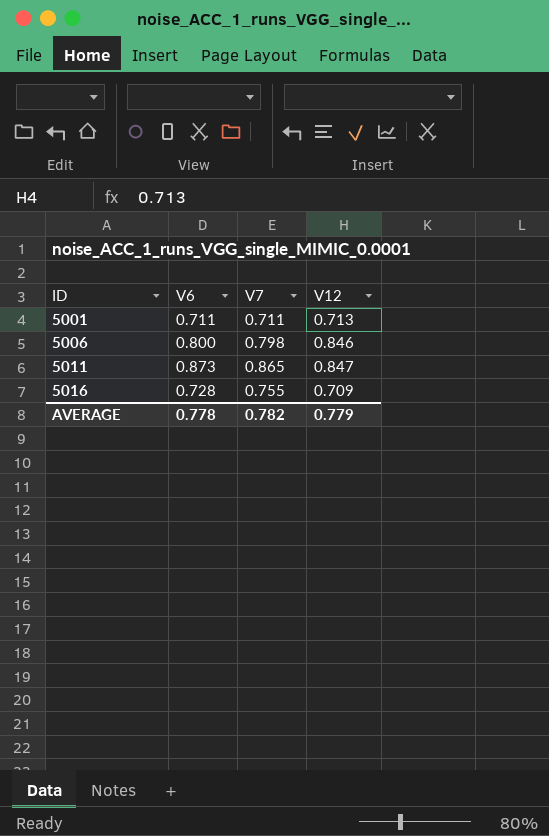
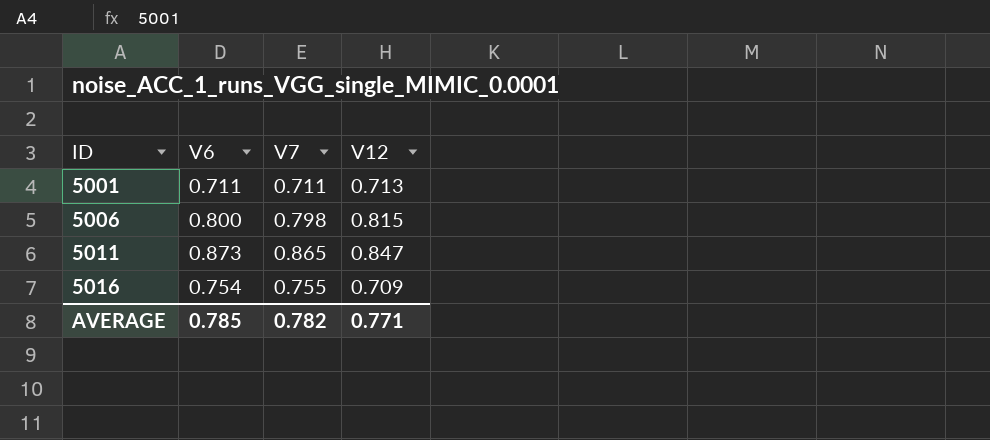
5006 | V12: 0.846 -> 0.815
5016 | V6: 0.728 -> 0.754
AVERAGE | V6: 0.778 -> 0.785
AVERAGE | V12: 0.779 -> 0.771

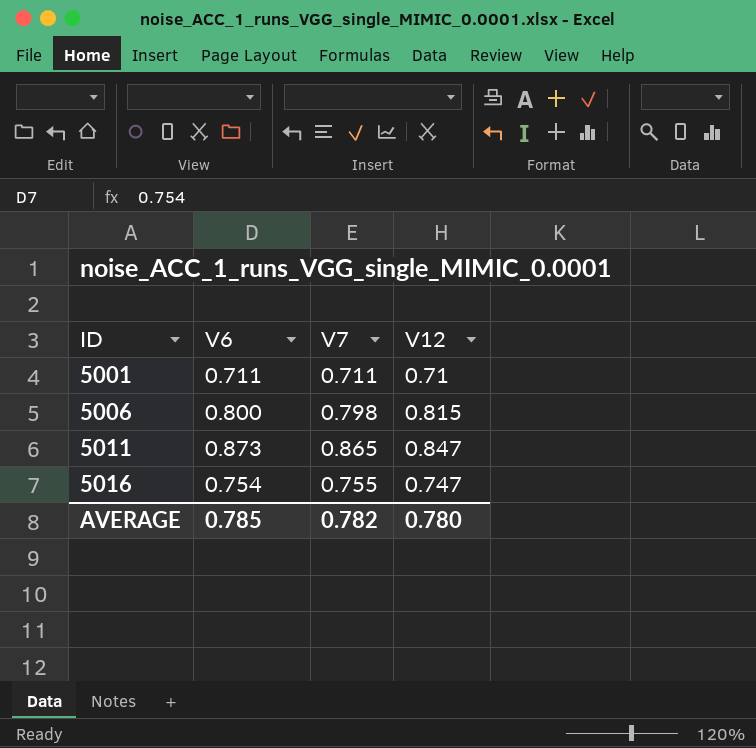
5001 | V12: 0.713 -> 0.71
5016 | V12: 0.709 -> 0.747
AVERAGE | V12: 0.771 -> 0.780

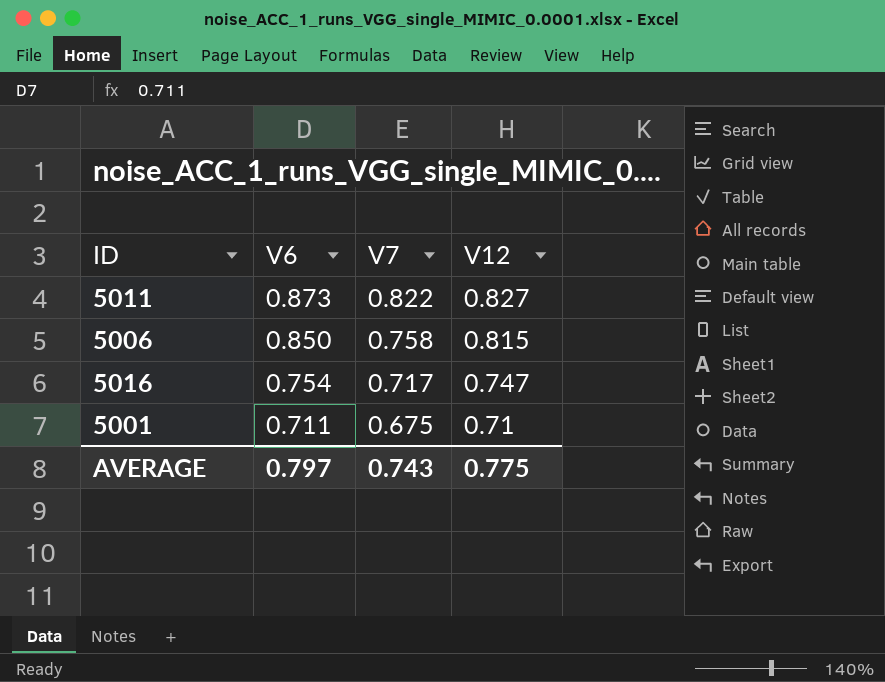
row order: ID ascending -> V6 descending
5011 | V7: 0.865 -> 0.822
5011 | V12: 0.847 -> 0.827
5006 | V6: 0.800 -> 0.850
5006 | V7: 0.798 -> 0.758
5016 | V7: 0.755 -> 0.717
5001 | V7: 0.711 -> 0.675
AVERAGE | V6: 0.785 -> 0.797
AVERAGE | V7: 0.782 -> 0.743
AVERAGE | V12: 0.780 -> 0.775

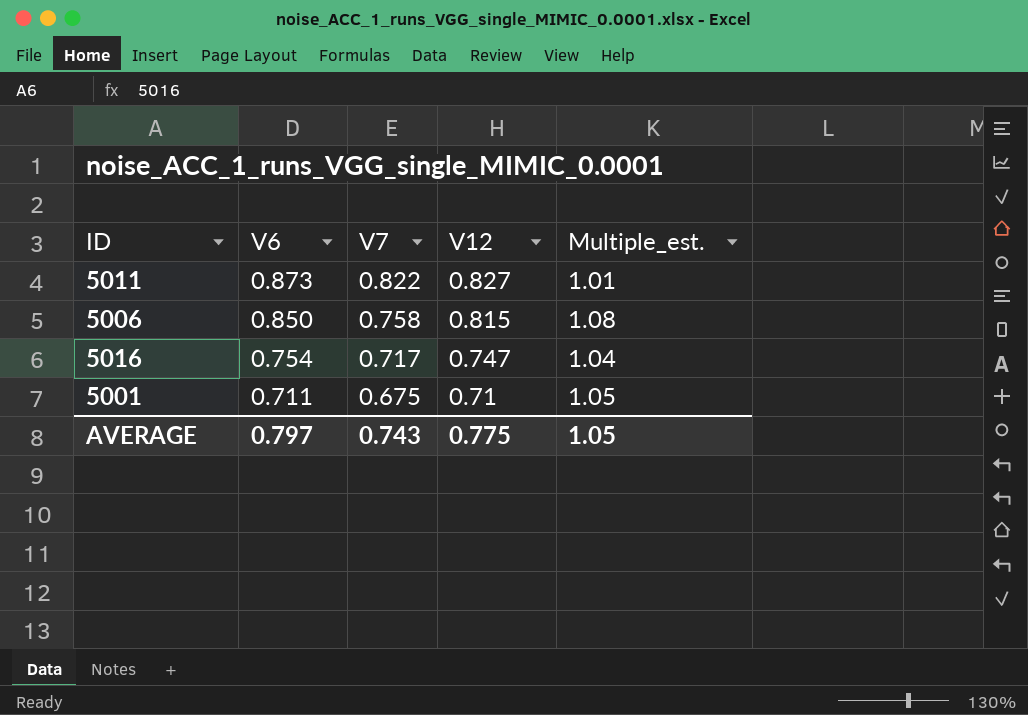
column Multiple_est. | formula: none -> [V12] / [V7]

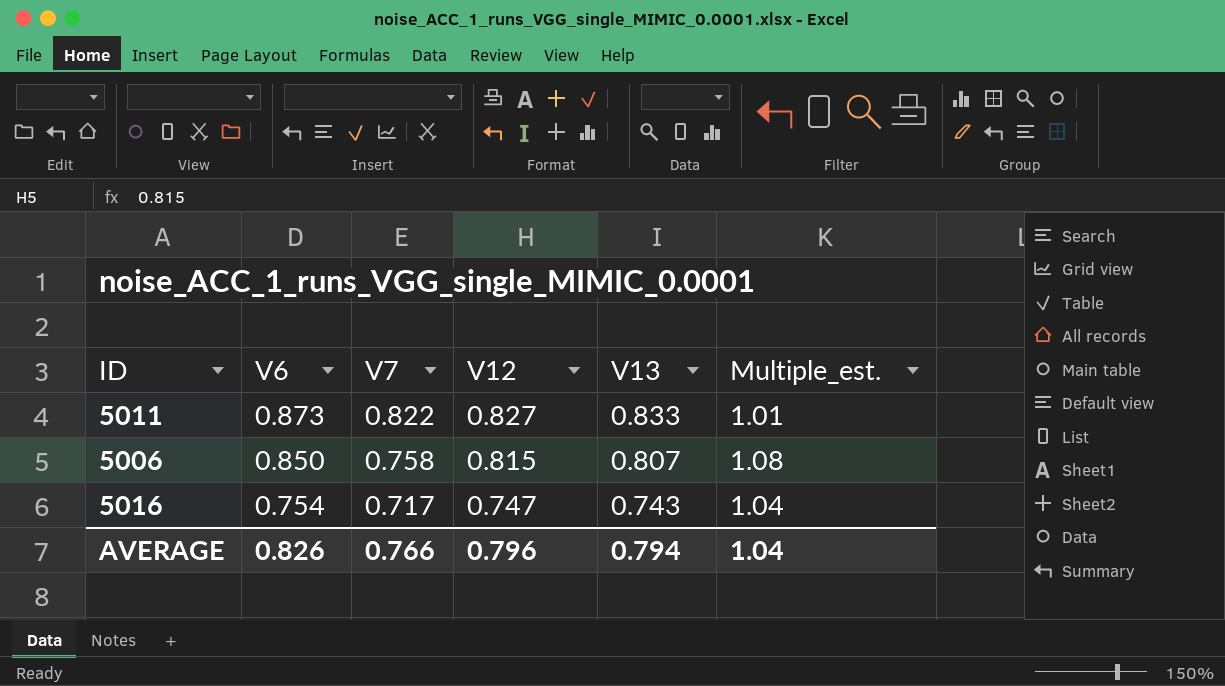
column V13 | position: none -> 5
row 5001: 0.711 | 0.675 | 0.71 | 1.05 -> none
AVERAGE | V6: 0.797 -> 0.826
AVERAGE | V7: 0.743 -> 0.766
AVERAGE | V12: 0.775 -> 0.796
AVERAGE | Multiple_est.: 1.05 -> 1.04

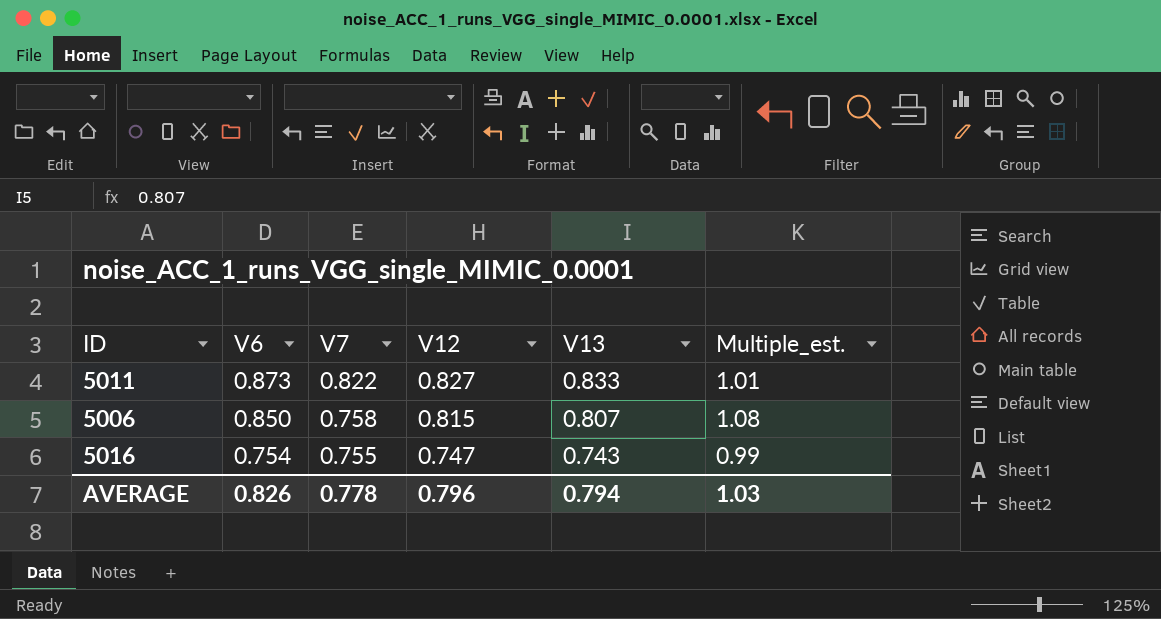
5016 | V7: 0.717 -> 0.755
5016 | Multiple_est.: 1.04 -> 0.99
AVERAGE | V7: 0.766 -> 0.778
AVERAGE | Multiple_est.: 1.04 -> 1.03

